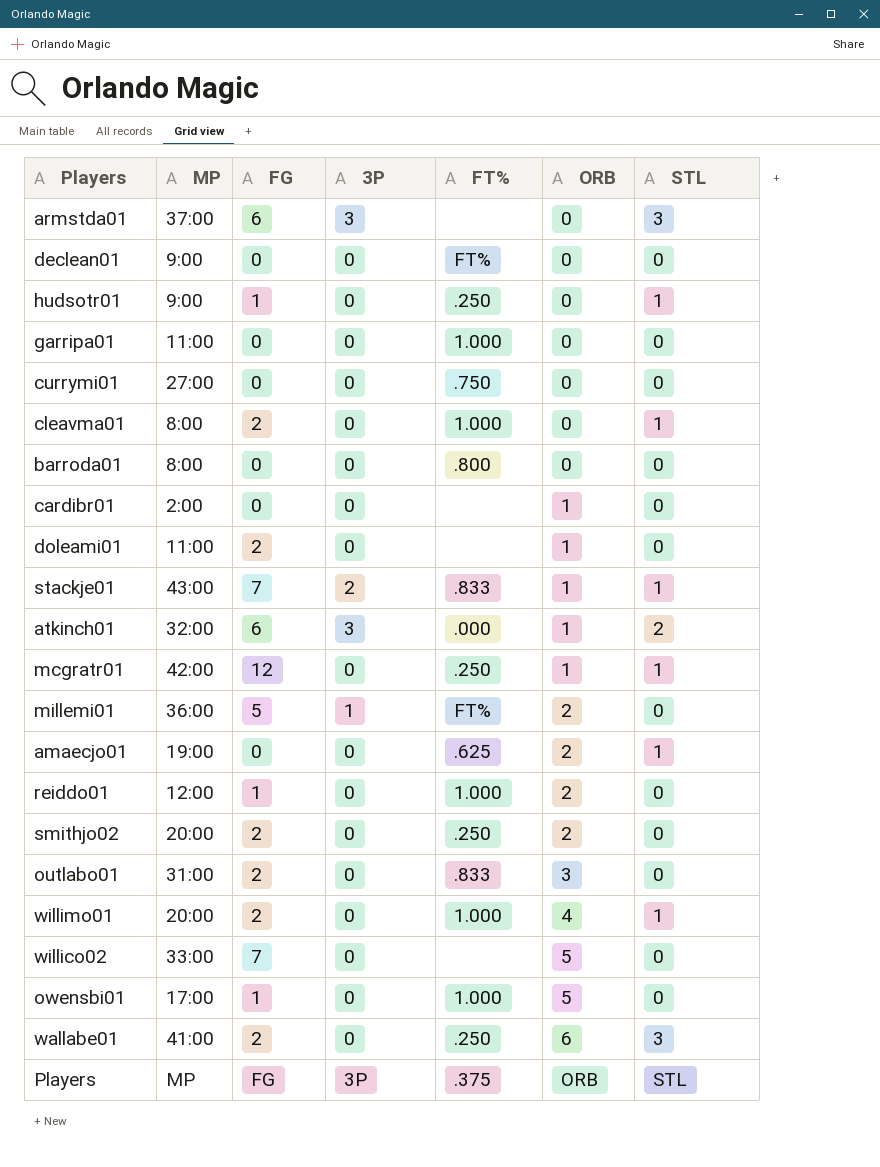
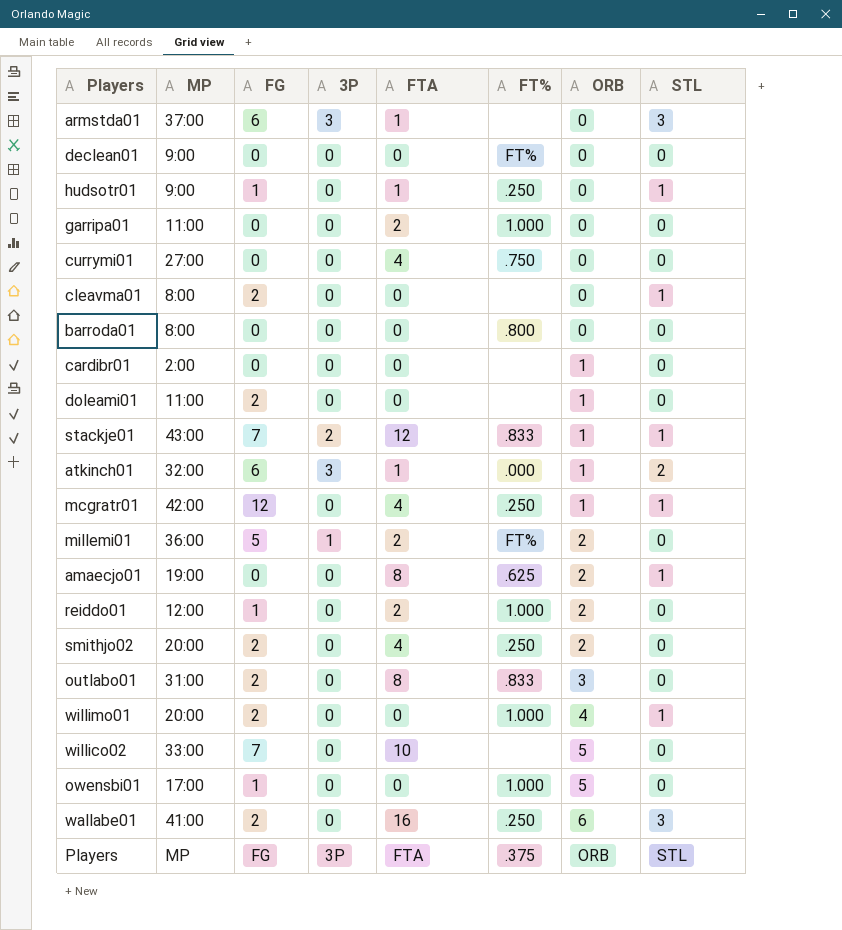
column FTA | position: none -> 5
cleavma01 | FT%: 1.000 -> none

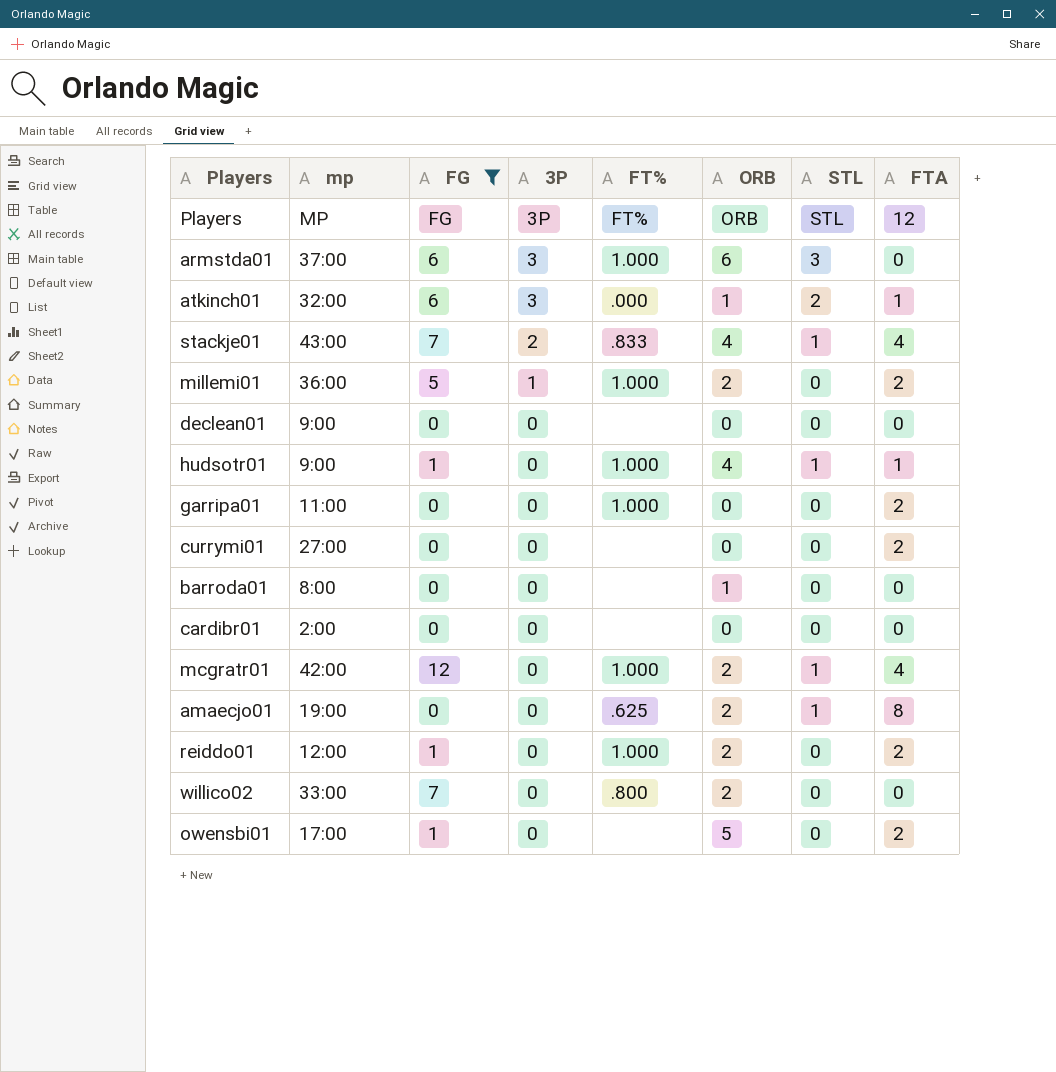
filter: none -> FG != 2
row order: ORB ascending -> 3P descending
column name: MP -> mp
column FTA | position: 5 -> 8
Players | FT%: .375 -> FT%
Players | FTA: FTA -> 12
armstda01 | FT%: none -> 1.000
armstda01 | ORB: 0 -> 6
armstda01 | FTA: 1 -> 0
stackje01 | ORB: 1 -> 4
stackje01 | FTA: 12 -> 4
millemi01 | FT%: FT% -> 1.000
declean01 | FT%: FT% -> none
hudsotr01 | FT%: .250 -> 1.000
hudsotr01 | ORB: 0 -> 4
currymi01 | FT%: .750 -> none
currymi01 | FTA: 4 -> 2
barroda01 | FT%: .800 -> none
barroda01 | ORB: 0 -> 1
cardibr01 | ORB: 1 -> 0
mcgratr01 | FT%: .250 -> 1.000
mcgratr01 | ORB: 1 -> 2
willico02 | FT%: none -> .800
willico02 | ORB: 5 -> 2
willico02 | FTA: 10 -> 0
owensbi01 | FT%: 1.000 -> none
owensbi01 | FTA: 0 -> 2

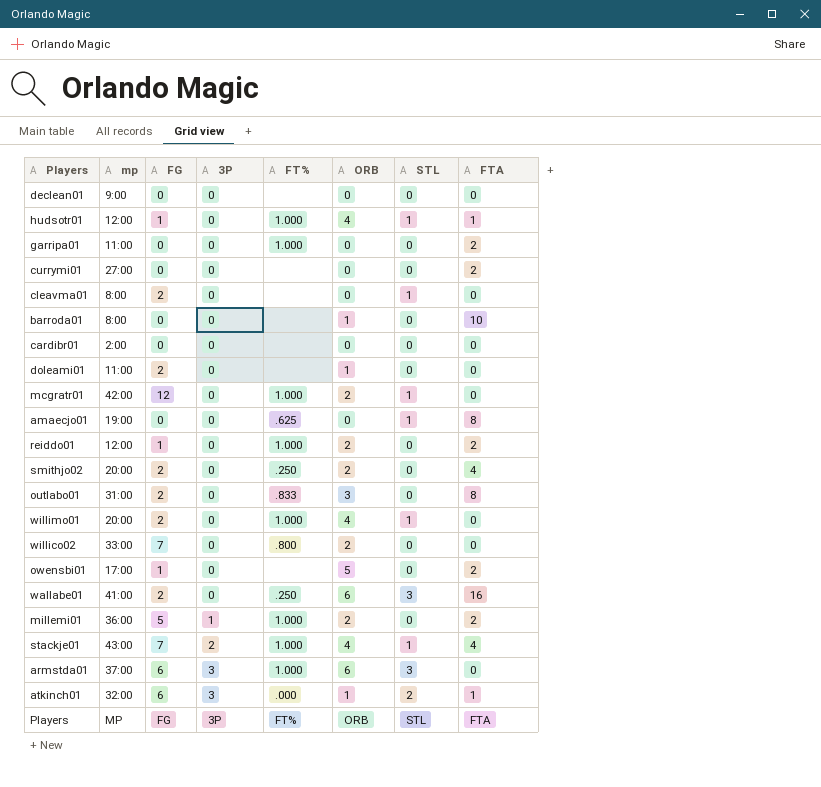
filter: FG != 2 -> none
row order: 3P descending -> 3P ascending
hudsotr01 | mp: 9:00 -> 12:00
barroda01 | FTA: 0 -> 10
mcgratr01 | FTA: 4 -> 0
amaecjo01 | ORB: 2 -> 0
stackje01 | FT%: .833 -> 1.000
Players | FTA: 12 -> FTA

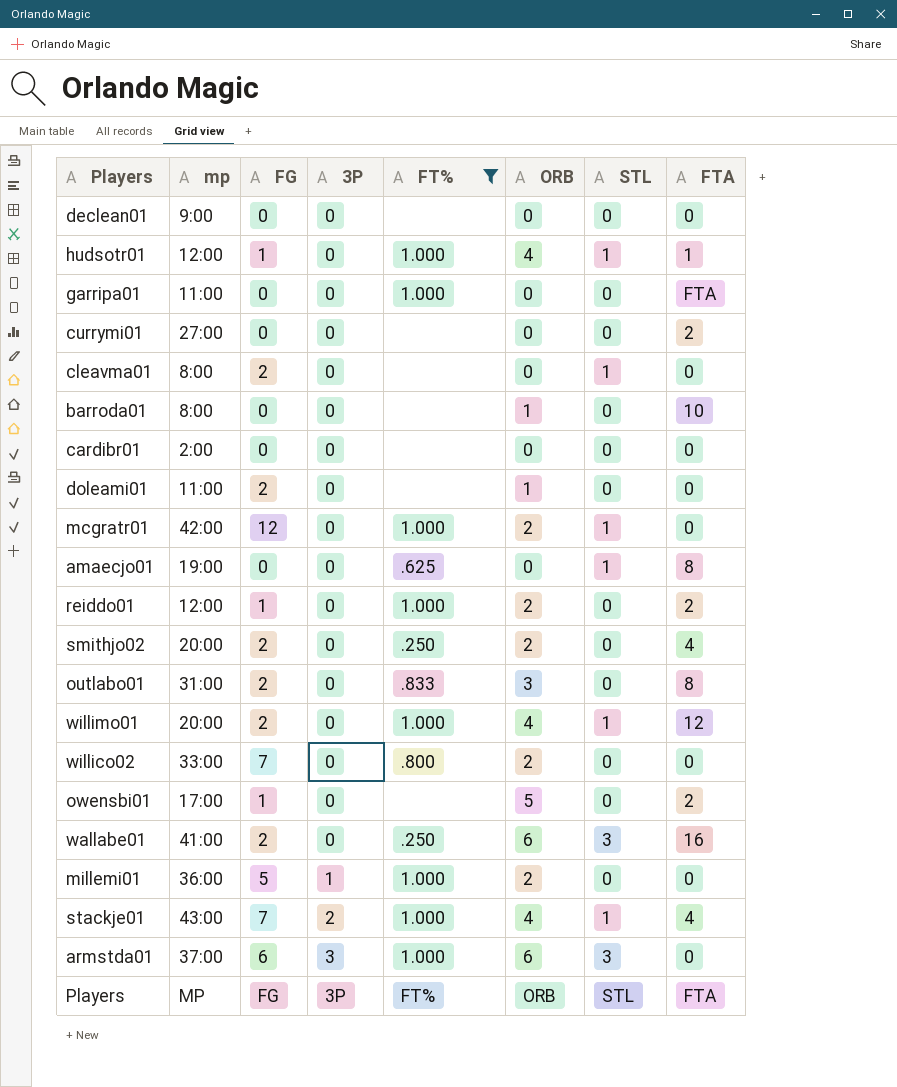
filter: none -> FT% != .000
garripa01 | FTA: 2 -> FTA
willimo01 | FTA: 0 -> 12
millemi01 | FTA: 2 -> 0

